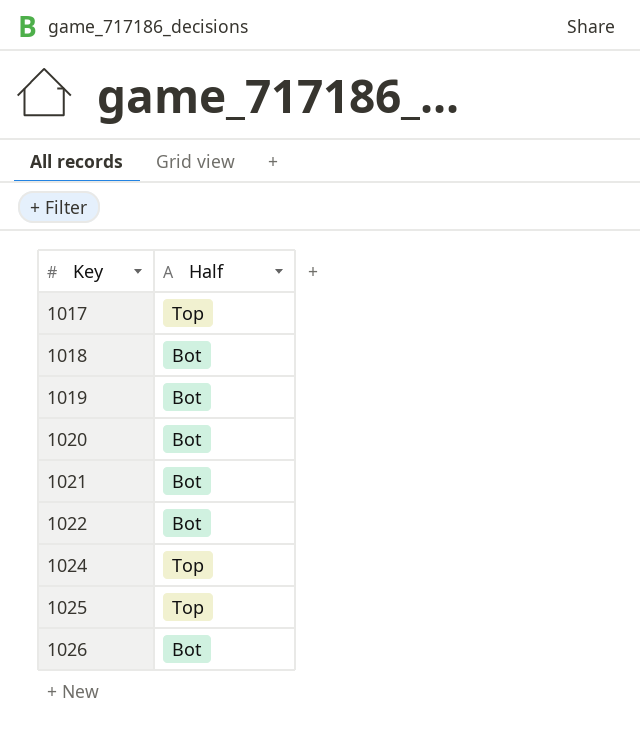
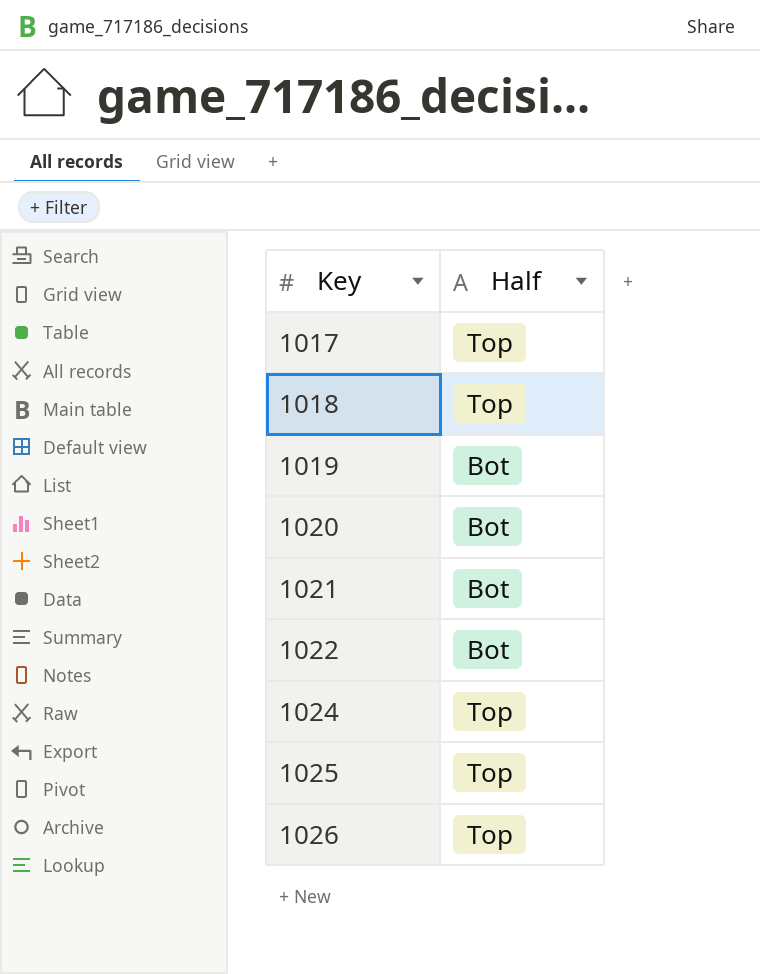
1018 | Half: Bot -> Top
1026 | Half: Bot -> Top

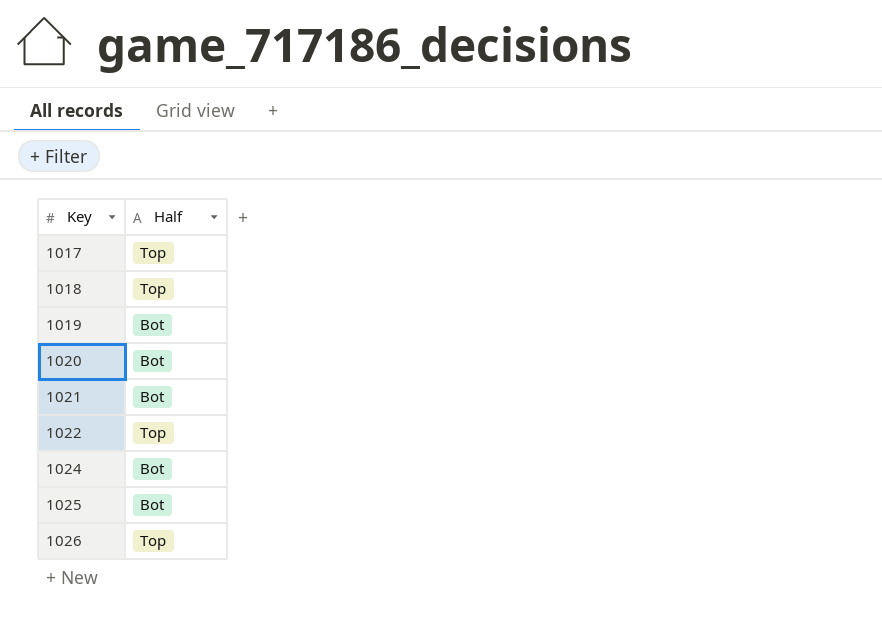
1022 | Half: Bot -> Top
1024 | Half: Top -> Bot
1025 | Half: Top -> Bot

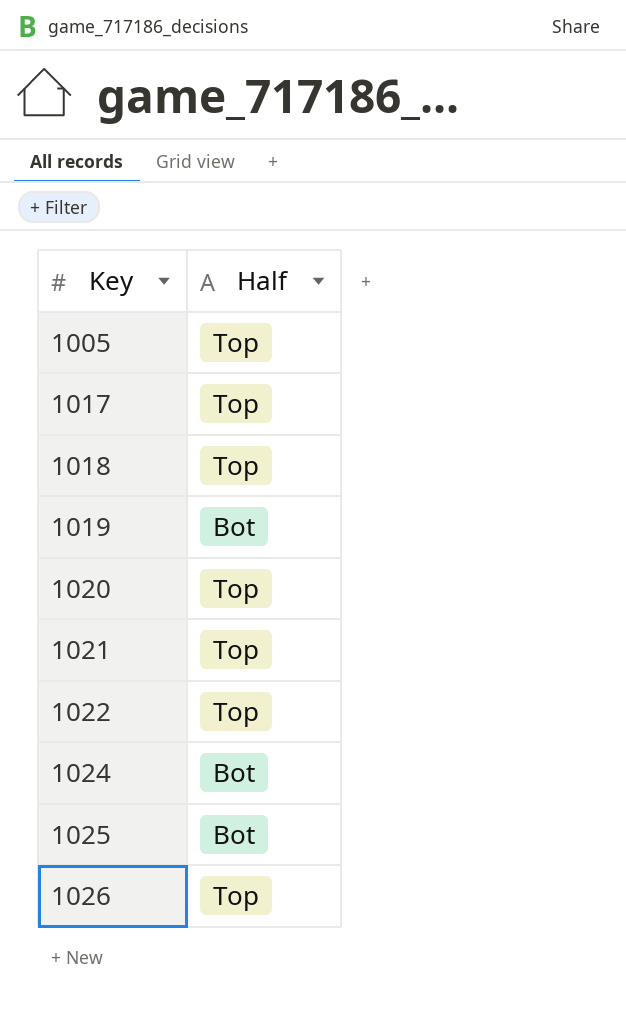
row 1005: none -> Top
1020 | Half: Bot -> Top
1021 | Half: Bot -> Top

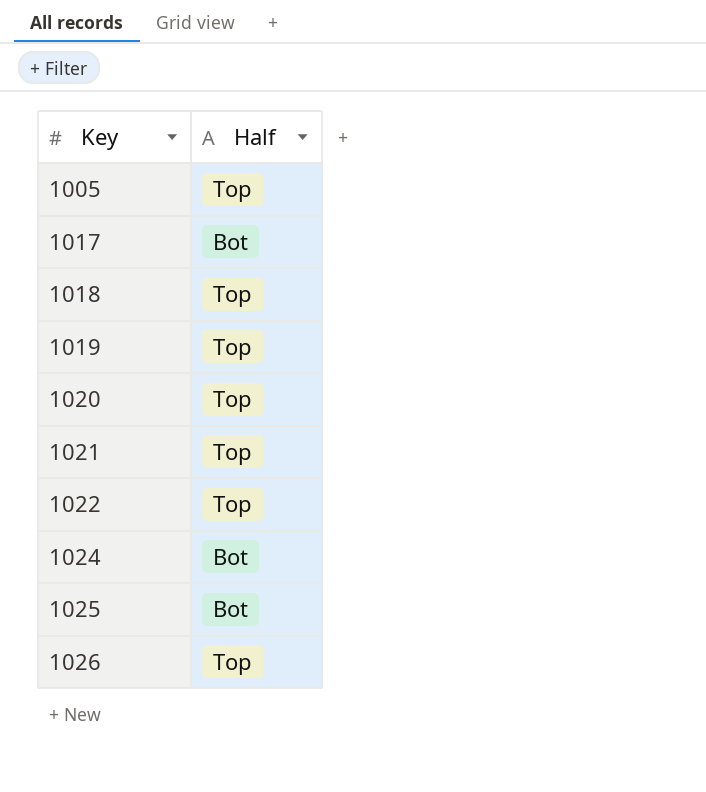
1017 | Half: Top -> Bot
1019 | Half: Bot -> Top

